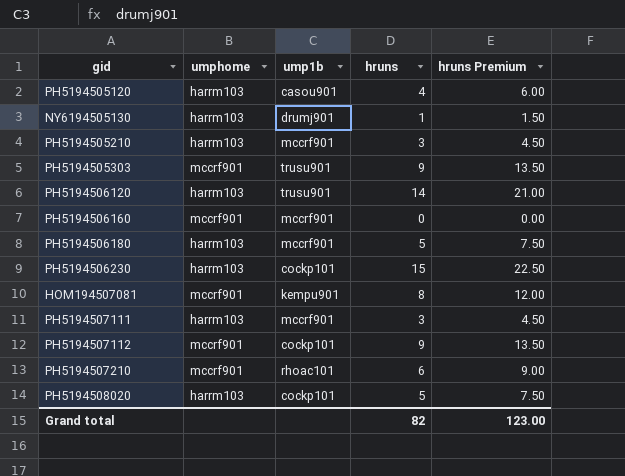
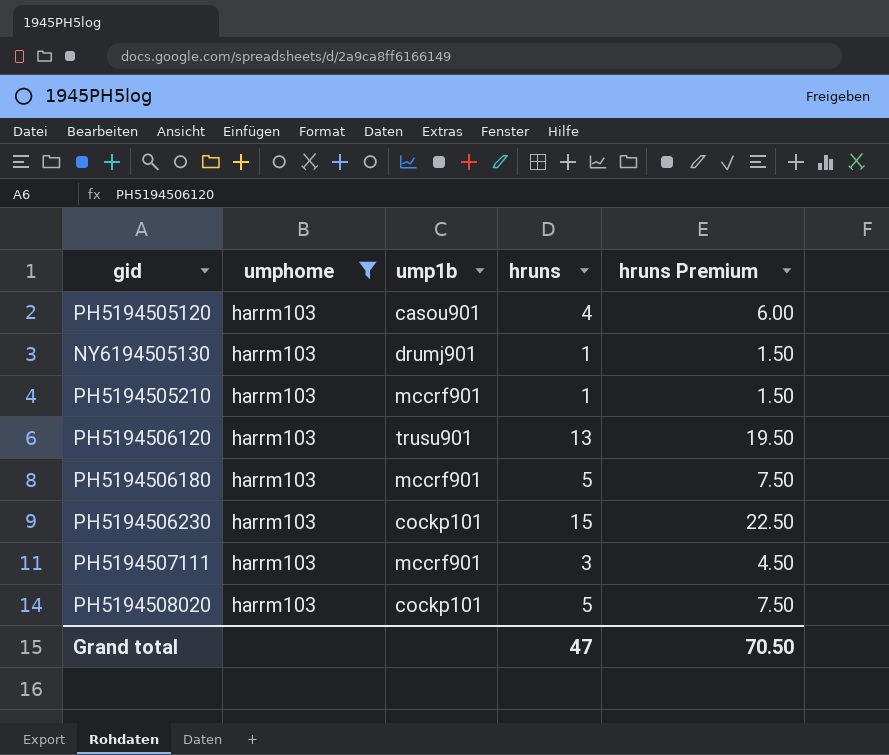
filter: none -> umphome = harrm103
PH5194505210 | hruns: 3 -> 1
PH5194505210 | hruns Premium: 4.50 -> 1.50
PH5194506120 | hruns: 14 -> 13
PH5194506120 | hruns Premium: 21.00 -> 19.50
Grand total | hruns: 82 -> 47
Grand total | hruns Premium: 123.00 -> 70.50

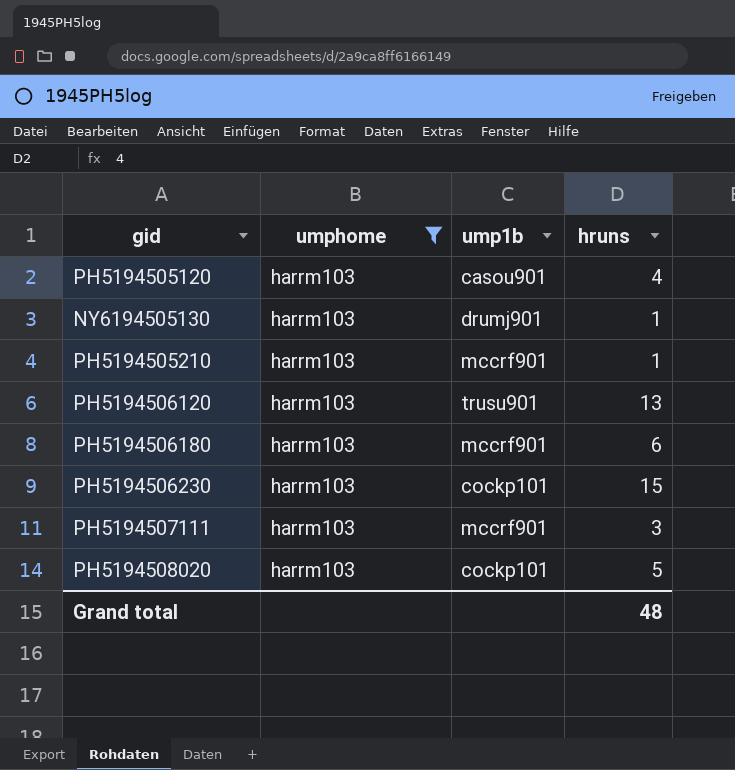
column hruns Premium | formula: [hruns] * 1.5 -> none
PH5194506180 | hruns: 5 -> 6
Grand total | hruns: 47 -> 48

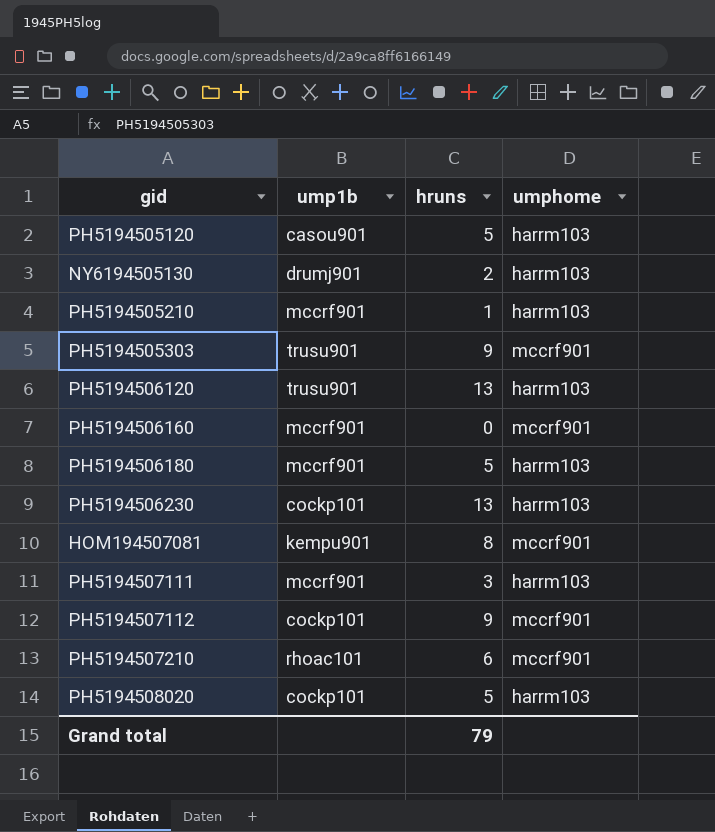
filter: umphome = harrm103 -> none
column umphome | position: 2 -> 4
PH5194505120 | hruns: 4 -> 5
NY6194505130 | hruns: 1 -> 2
PH5194506180 | hruns: 6 -> 5
PH5194506230 | hruns: 15 -> 13
Grand total | hruns: 48 -> 79

